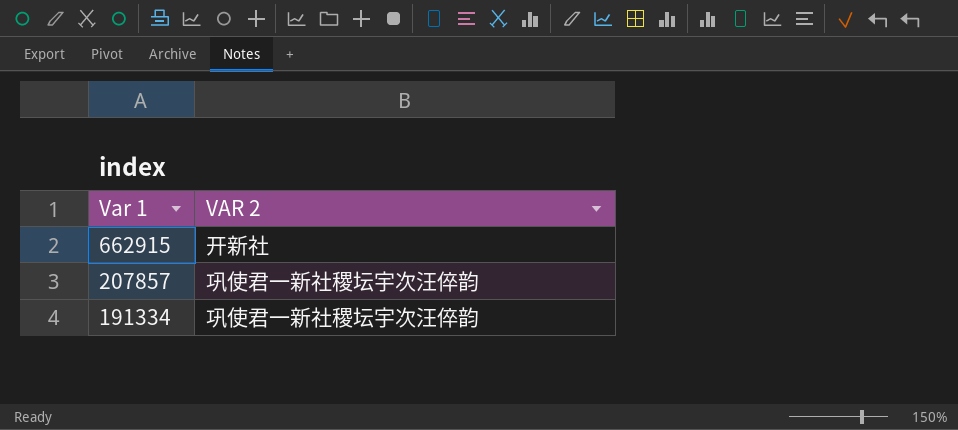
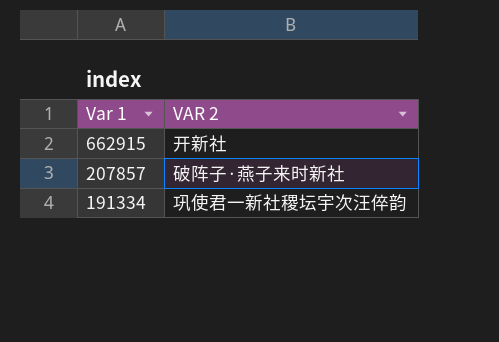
207857 | VAR 2: 巩使君一新社稷坛宇次汪倅韵 -> 破阵子·燕子来时新社

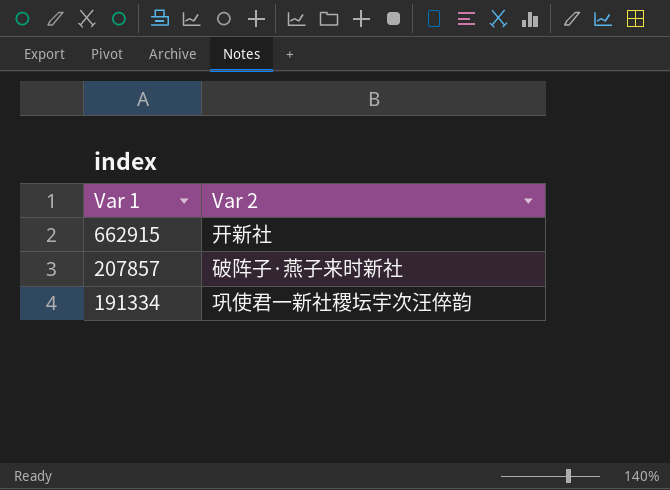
column name: VAR 2 -> Var 2

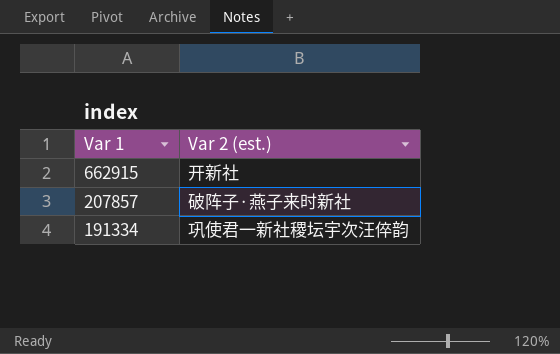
column name: Var 2 -> Var 2 (est.)

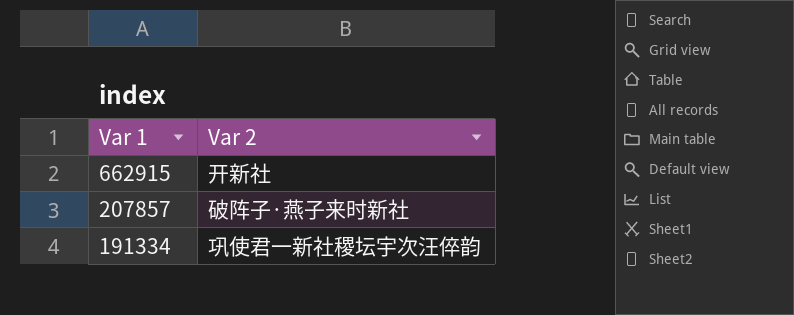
column name: Var 2 (est.) -> Var 2

